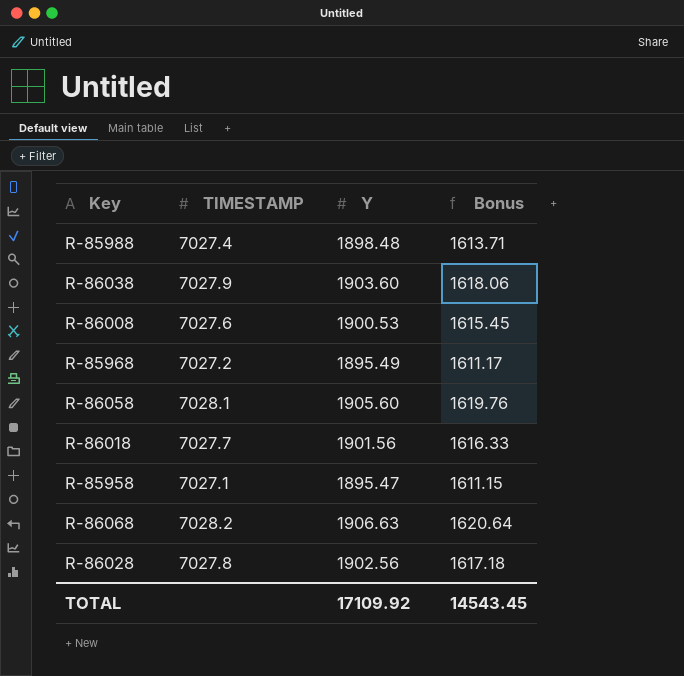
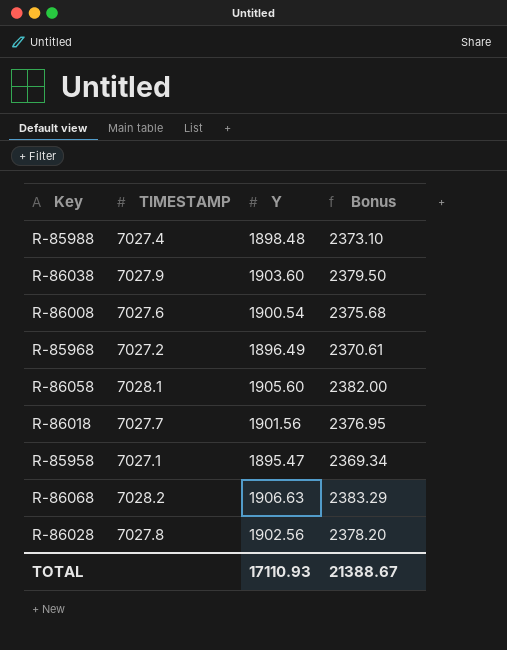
column Bonus | formula: [Y] * 0.85 -> [Y] * 1.25
R-86008 | Y: 1900.53 -> 1900.54
R-85968 | Y: 1895.49 -> 1896.49
TOTAL | Y: 17109.92 -> 17110.93
TOTAL | Bonus: 14543.45 -> 21388.67

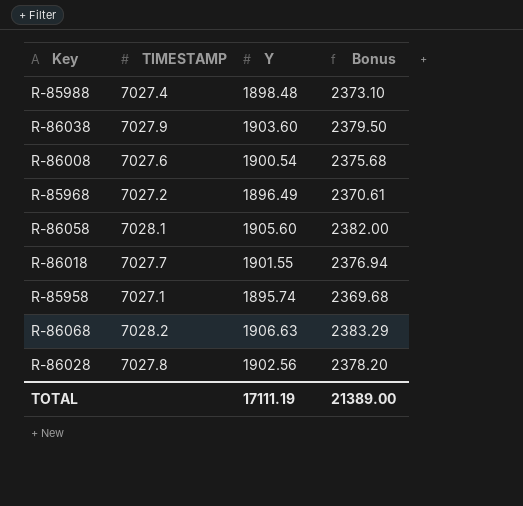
R-86018 | Y: 1901.56 -> 1901.55
R-86018 | Bonus: 2376.95 -> 2376.94
R-85958 | Y: 1895.47 -> 1895.74
R-85958 | Bonus: 2369.34 -> 2369.68
TOTAL | Y: 17110.93 -> 17111.19
TOTAL | Bonus: 21388.67 -> 21389.00

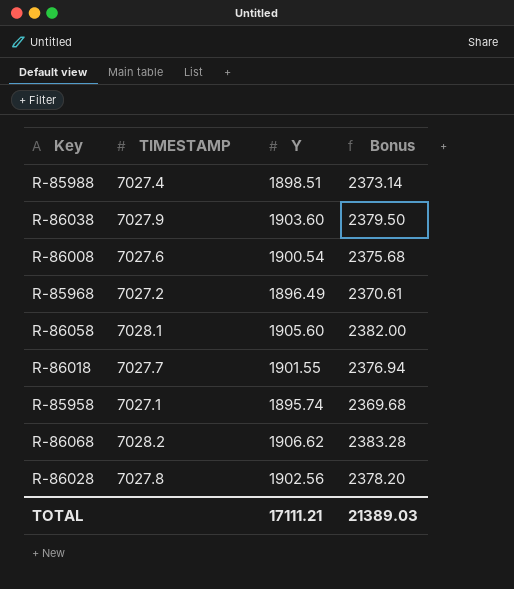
R-85988 | Y: 1898.48 -> 1898.51
R-85988 | Bonus: 2373.10 -> 2373.14
R-86068 | Y: 1906.63 -> 1906.62
R-86068 | Bonus: 2383.29 -> 2383.28
TOTAL | Y: 17111.19 -> 17111.21
TOTAL | Bonus: 21389.00 -> 21389.03

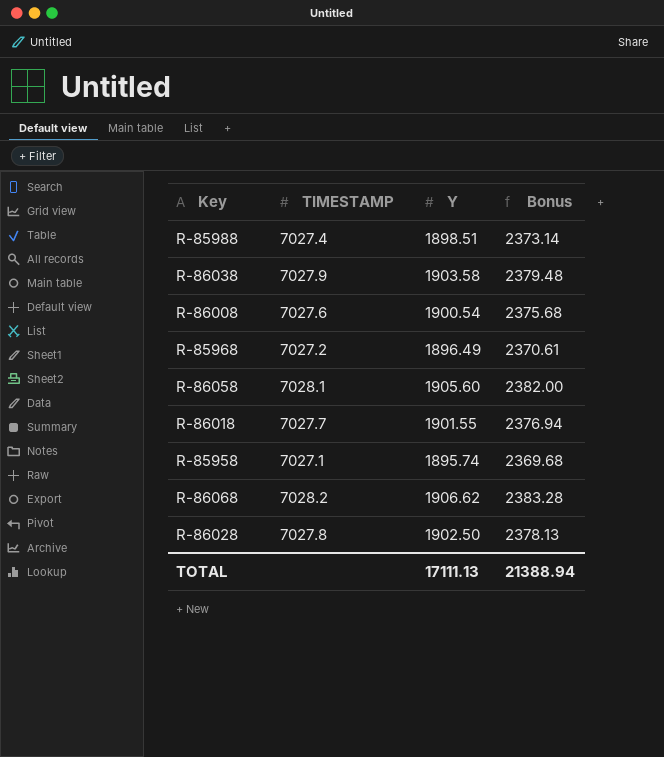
R-86038 | Y: 1903.60 -> 1903.58
R-86038 | Bonus: 2379.50 -> 2379.48
R-86028 | Y: 1902.56 -> 1902.50
R-86028 | Bonus: 2378.20 -> 2378.13
TOTAL | Y: 17111.21 -> 17111.13
TOTAL | Bonus: 21389.03 -> 21388.94

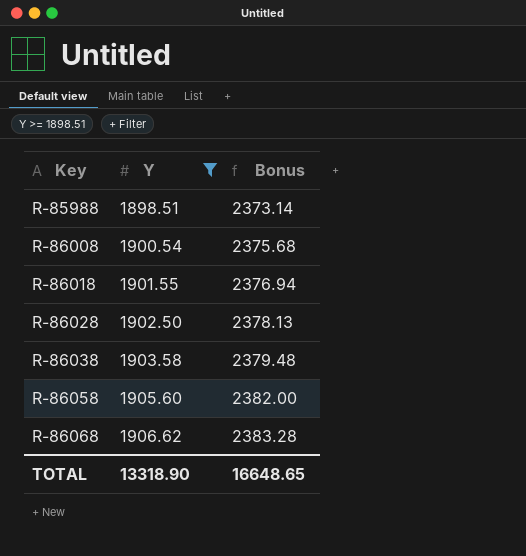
filter: none -> Y >= 1898.51
row order: none -> Key ascending
column TIMESTAMP | position: 2 -> none
TOTAL | Y: 17111.13 -> 13318.90
TOTAL | Bonus: 21388.94 -> 16648.65

